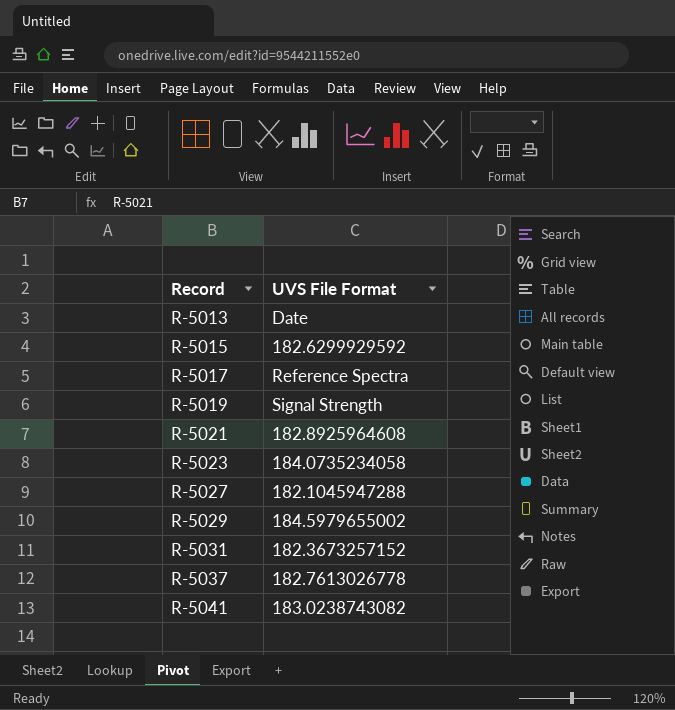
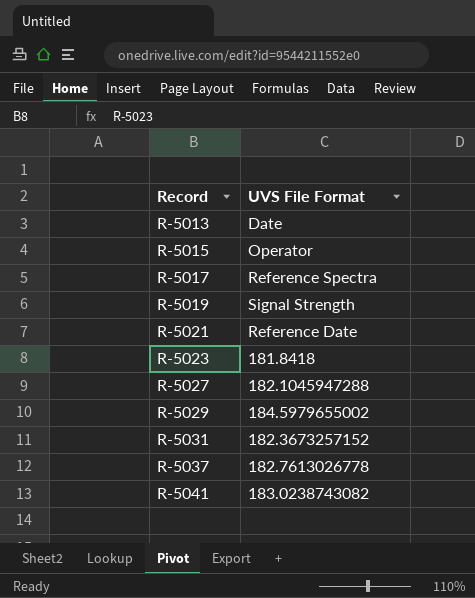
R-5015 | UVS File Format: 182.6299929592 -> Operator
R-5021 | UVS File Format: 182.8925964608 -> Reference Date
R-5023 | UVS File Format: 184.0735234058 -> 181.8418

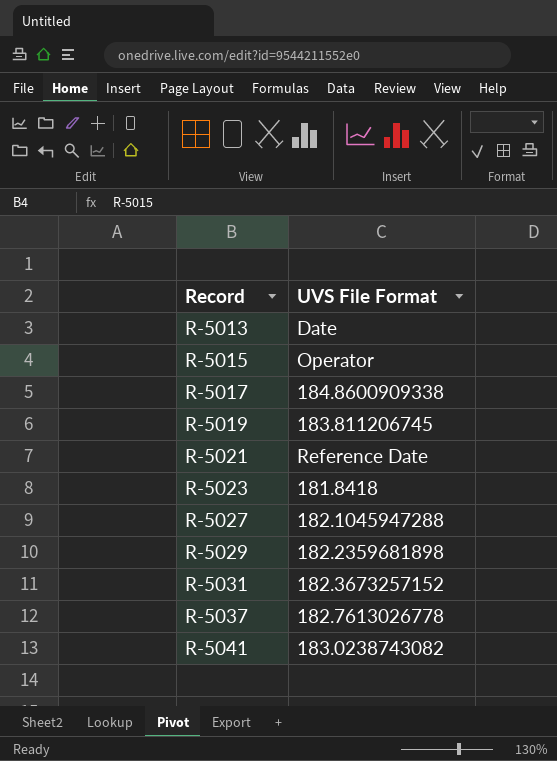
R-5017 | UVS File Format: Reference Spectra -> 184.8600909338
R-5019 | UVS File Format: Signal Strength -> 183.811206745
R-5029 | UVS File Format: 184.5979655002 -> 182.2359681898

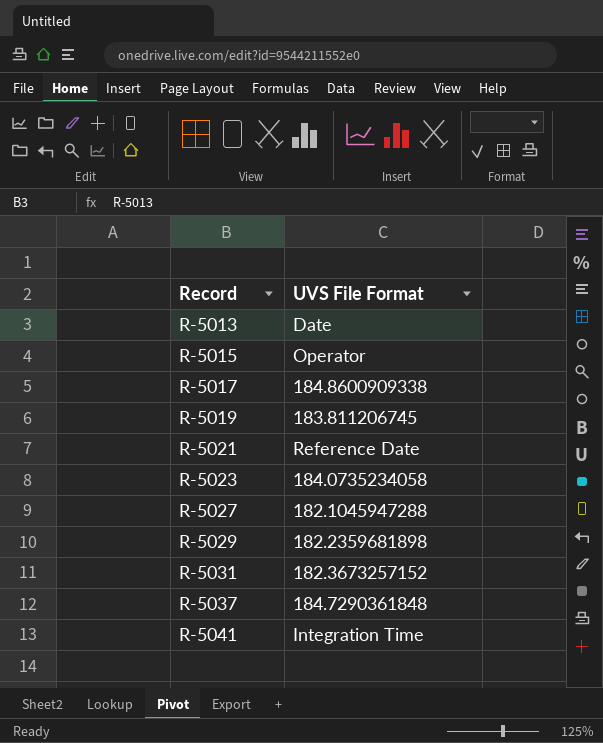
R-5023 | UVS File Format: 181.8418 -> 184.0735234058
R-5037 | UVS File Format: 182.7613026778 -> 184.7290361848
R-5041 | UVS File Format: 183.0238743082 -> Integration Time

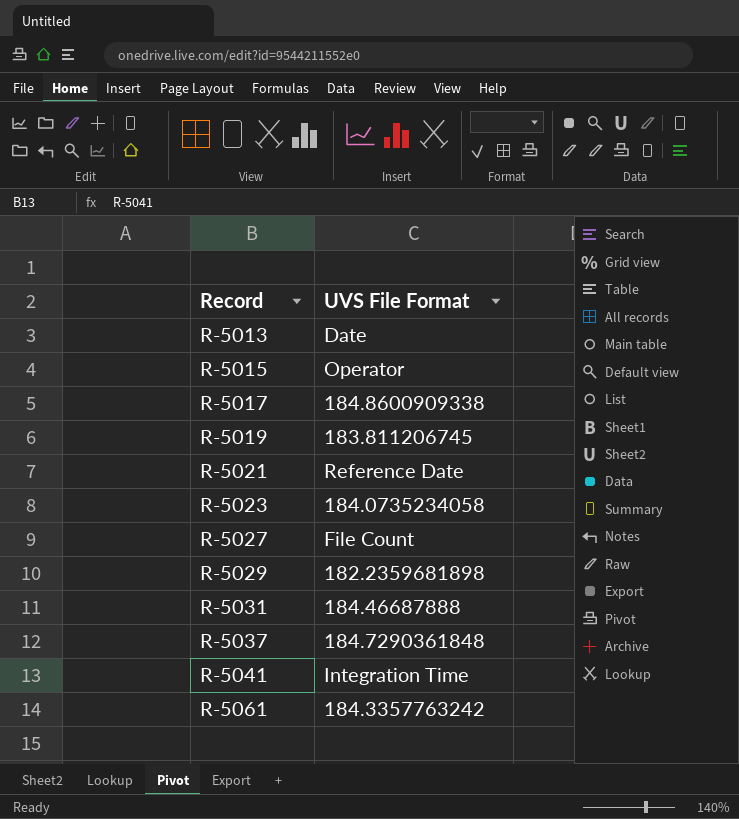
R-5027 | UVS File Format: 182.1045947288 -> File Count
R-5031 | UVS File Format: 182.3673257152 -> 184.46687888
row R-5061: none -> 184.3357763242

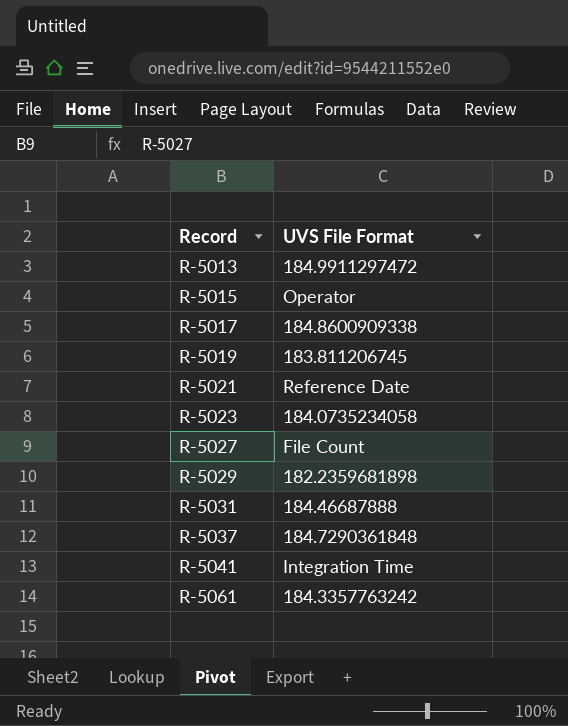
R-5013 | UVS File Format: Date -> 184.9911297472

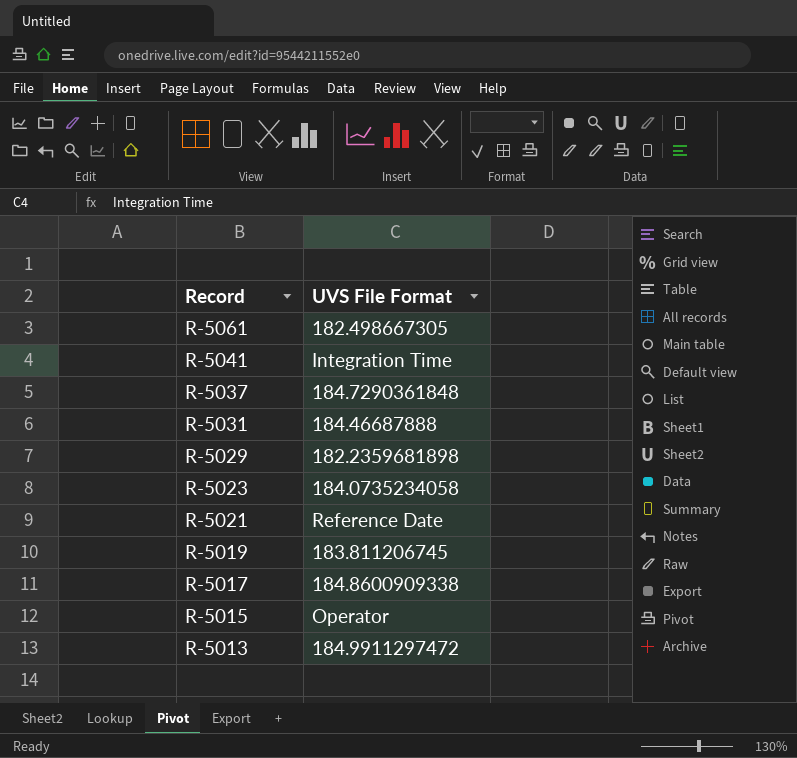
row order: Record ascending -> Record descending
row R-5027: File Count -> none
R-5061 | UVS File Format: 184.3357763242 -> 182.498667305

